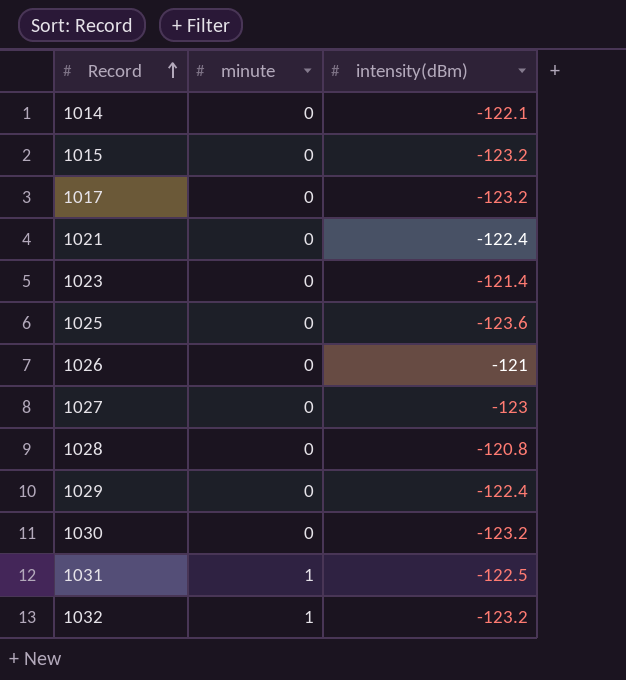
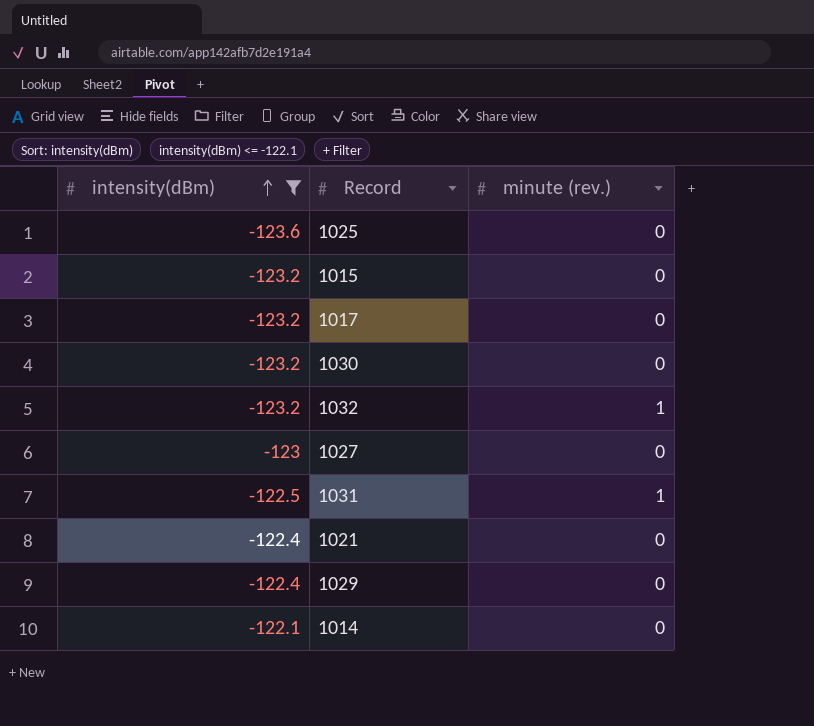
filter: none -> intensity(dBm) <= -122.1
row order: Record ascending -> intensity(dBm) ascending
column intensity(dBm) | position: 3 -> 1
column name: minute -> minute (rev.)

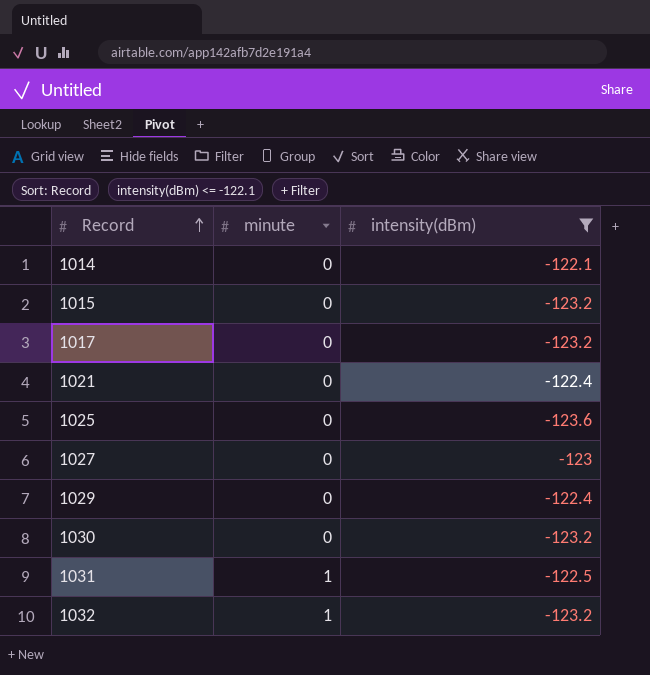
row order: intensity(dBm) ascending -> Record ascending
column name: minute (rev.) -> minute
column intensity(dBm) | position: 1 -> 3

